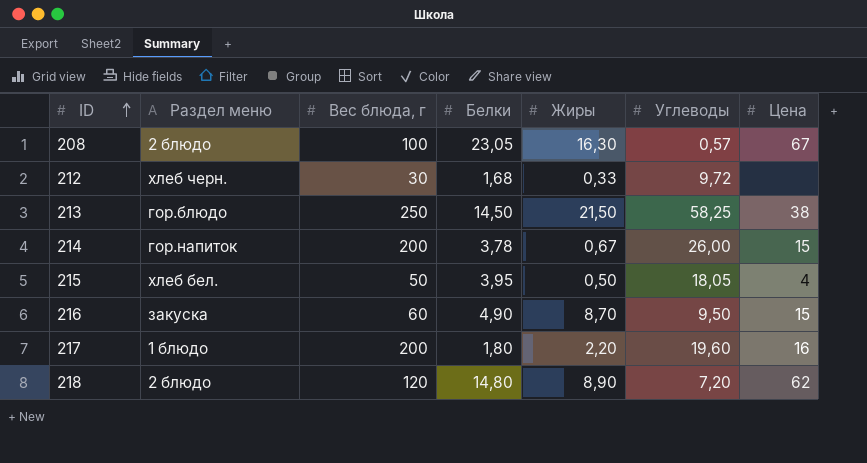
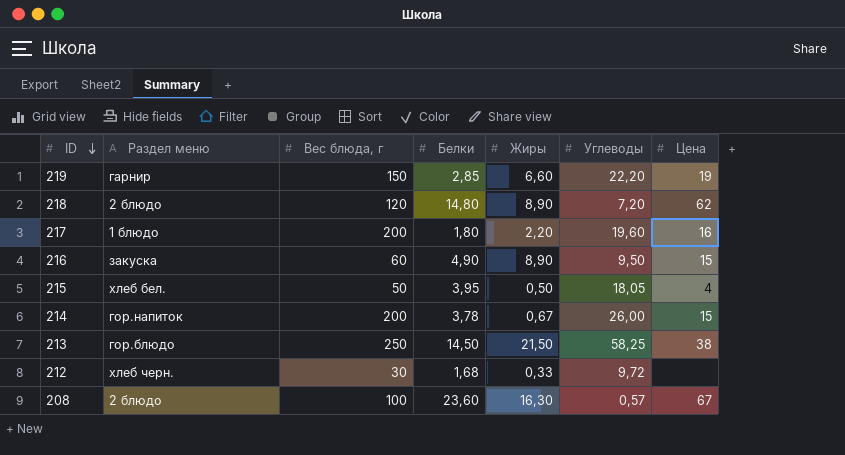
row order: ID ascending -> ID descending
row 219: none -> гарнир | 150 | 2,85 | 6,60 | 22,20 | 19
216 | Жиры: 8,70 -> 8,90
208 | Белки: 23,05 -> 23,60

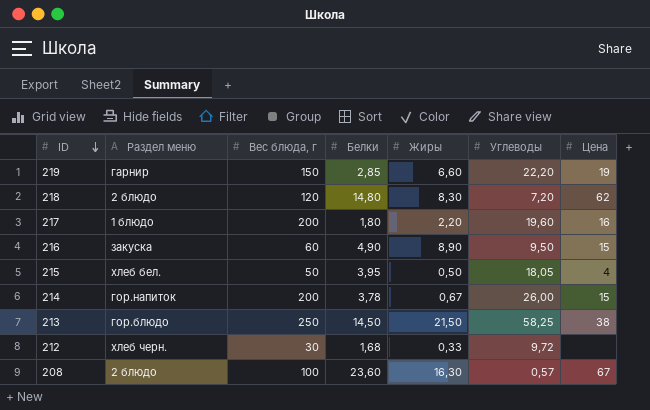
218 | Жиры: 8,90 -> 8,30

